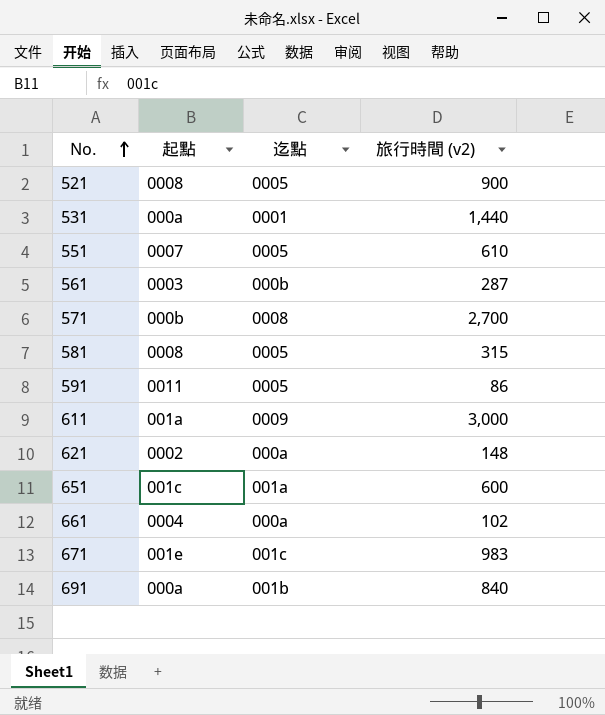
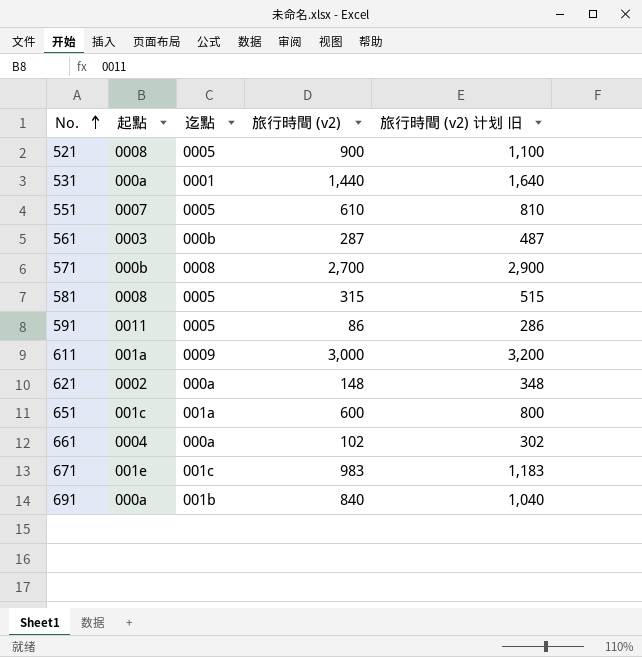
column 旅行時間 (v2) 计划 旧 | formula: none -> [旅行時間 (v2)] + 200

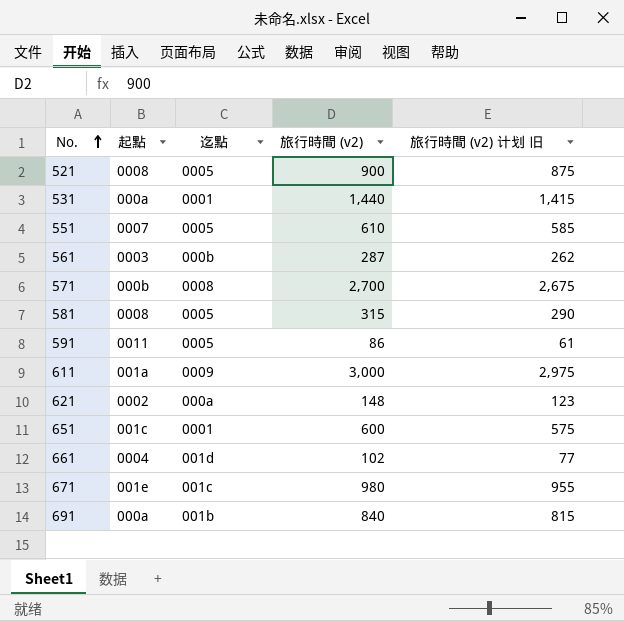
column 旅行時間 (v2) 计划 旧 | formula: [旅行時間 (v2)] + 200 -> [旅行時間 (v2)] - 25
651 | 迄點: 001a -> 0001
661 | 迄點: 000a -> 001d
671 | 旅行時間 (v2): 983 -> 980

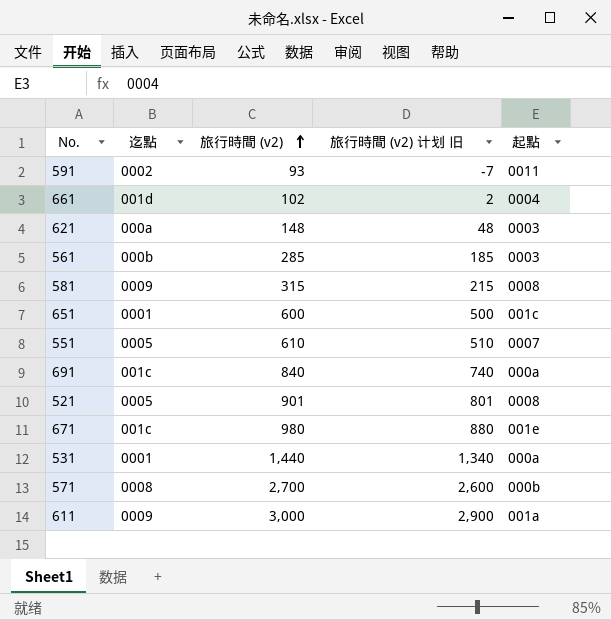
row order: No. ascending -> 旅行時間 (v2) ascending
column 旅行時間 (v2) 计划 旧 | formula: [旅行時間 (v2)] - 25 -> [旅行時間 (v2)] - 100
column 起點 | position: 2 -> 5
591 | 迄點: 0005 -> 0002
591 | 旅行時間 (v2): 86 -> 93
621 | 起點: 0002 -> 0003
561 | 旅行時間 (v2): 287 -> 285
581 | 迄點: 0005 -> 0009
691 | 迄點: 001b -> 001c
521 | 旅行時間 (v2): 900 -> 901

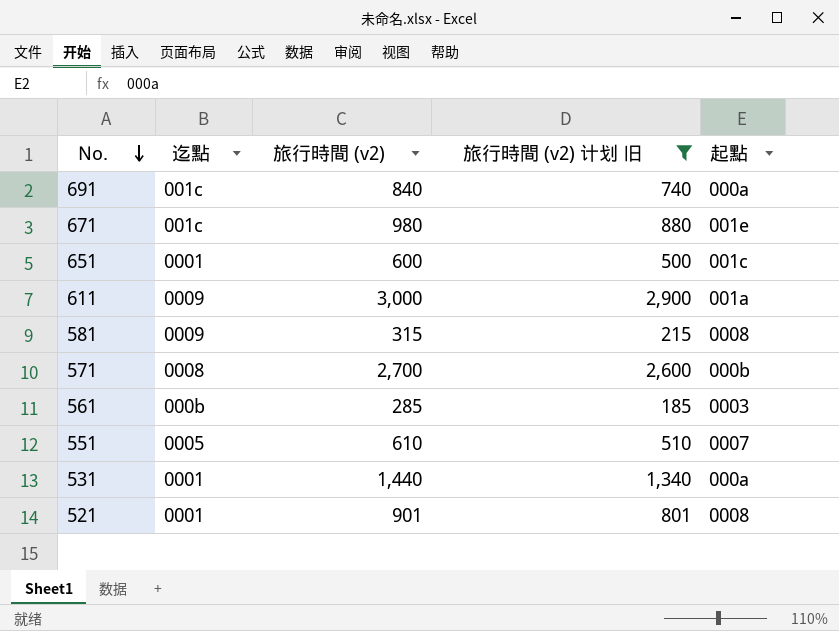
filter: none -> 旅行時間 (v2) 计划 旧 >= 185
row order: 旅行時間 (v2) ascending -> No. descending
521 | 迄點: 0005 -> 0001

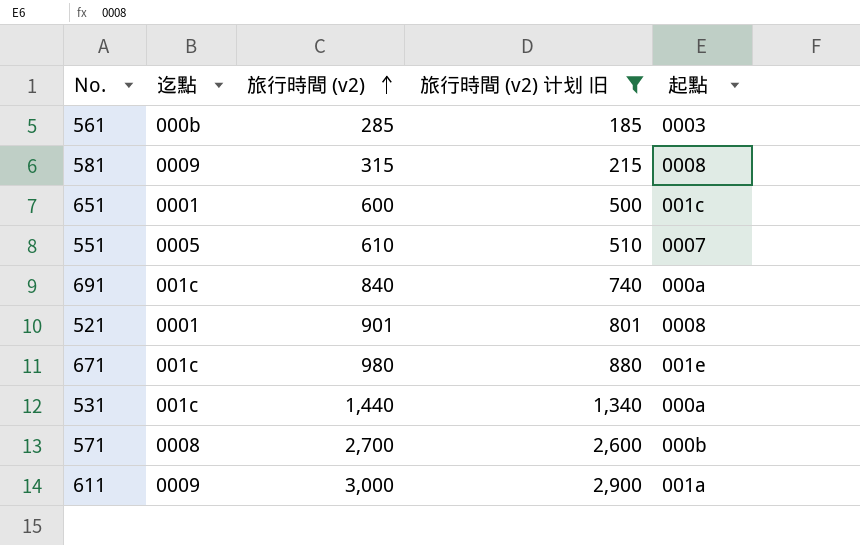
row order: No. descending -> 旅行時間 (v2) ascending
531 | 迄點: 0001 -> 001c

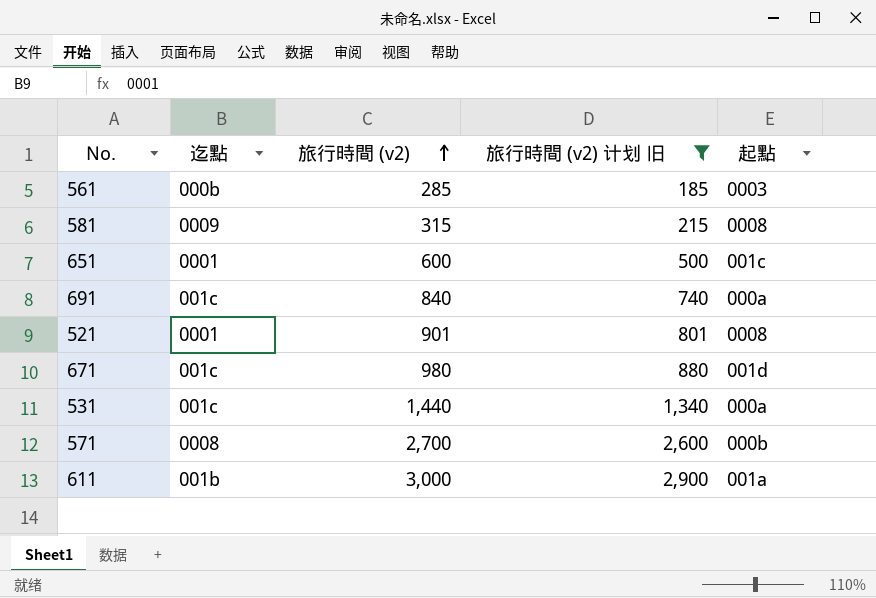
row 551: 0005 | 610 | 510 | 0007 -> none
671 | 起點: 001e -> 001d
611 | 迄點: 0009 -> 001b

